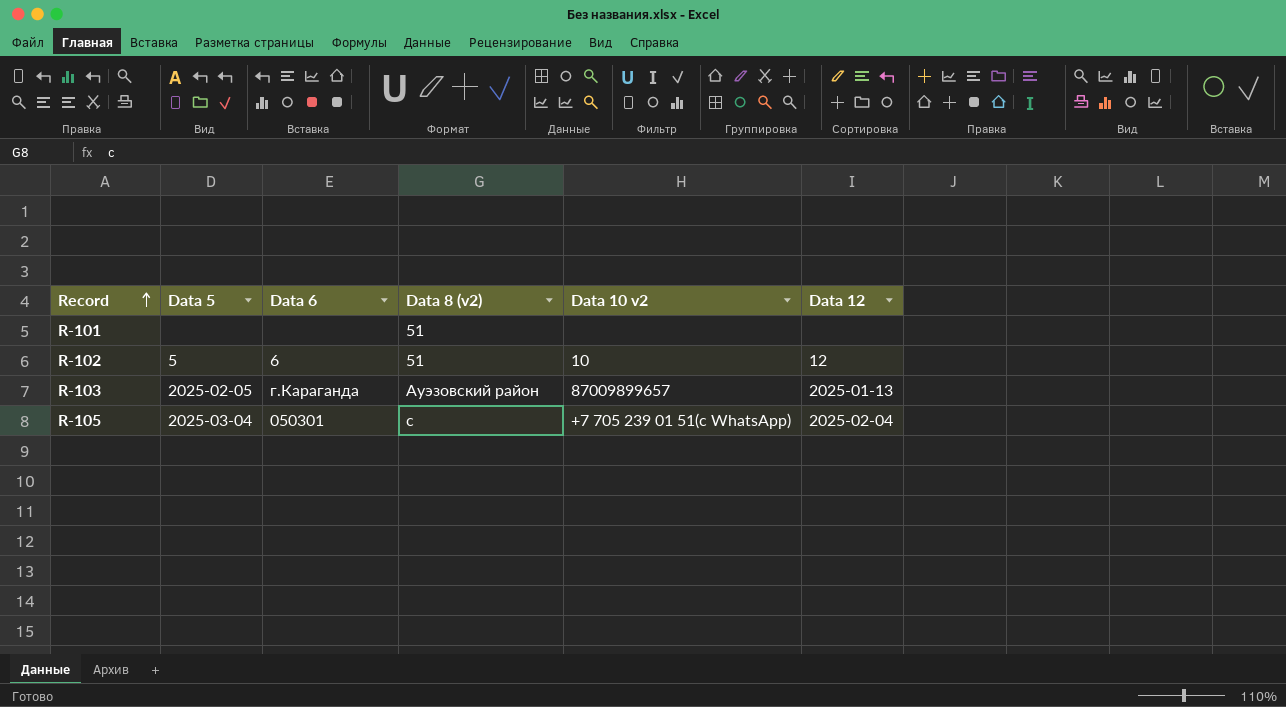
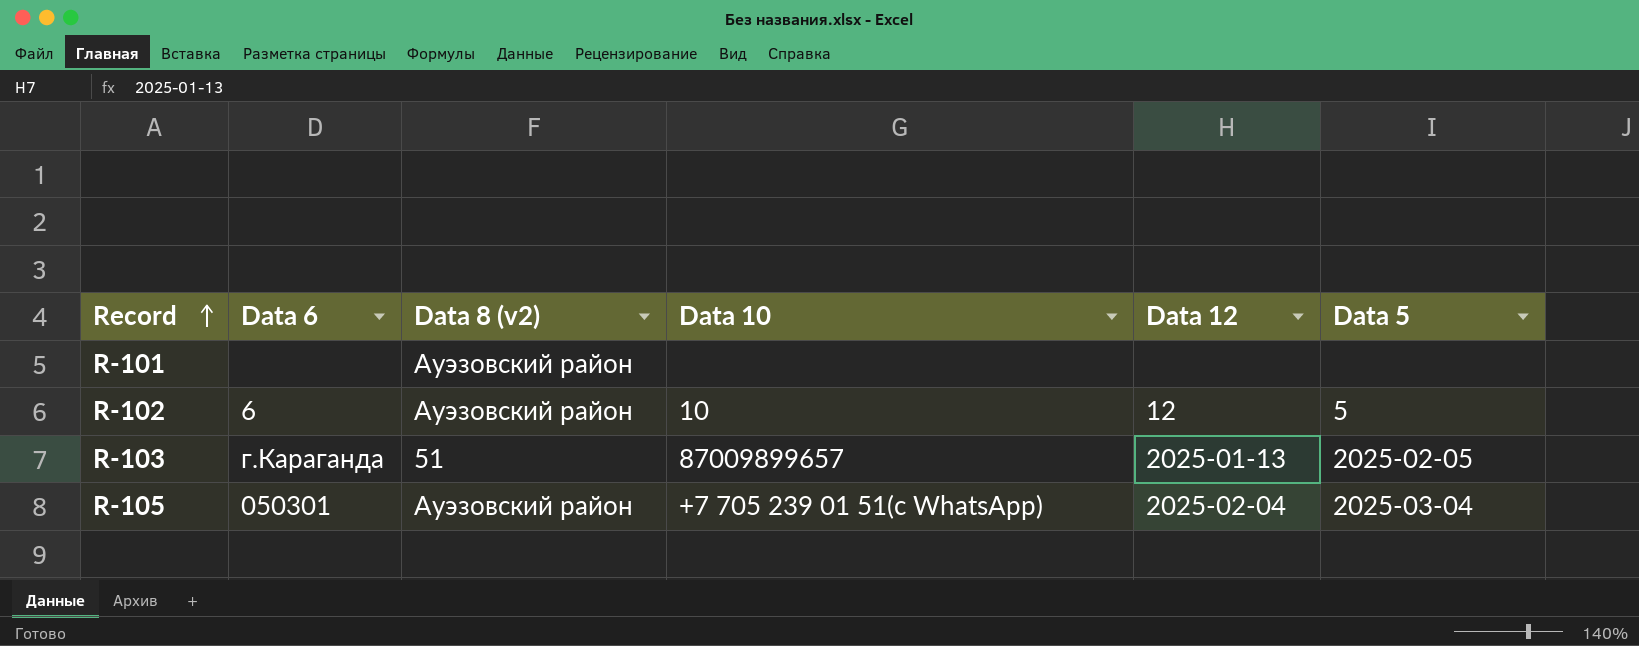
column name: Data 10 v2 -> Data 10
column Data 5 | position: 2 -> 6
R-101 | Data 8 (v2): 51 -> Ауэзовский район
R-102 | Data 8 (v2): 51 -> Ауэзовский район
R-103 | Data 8 (v2): Ауэзовский район -> 51
R-105 | Data 8 (v2): с -> Ауэзовский район

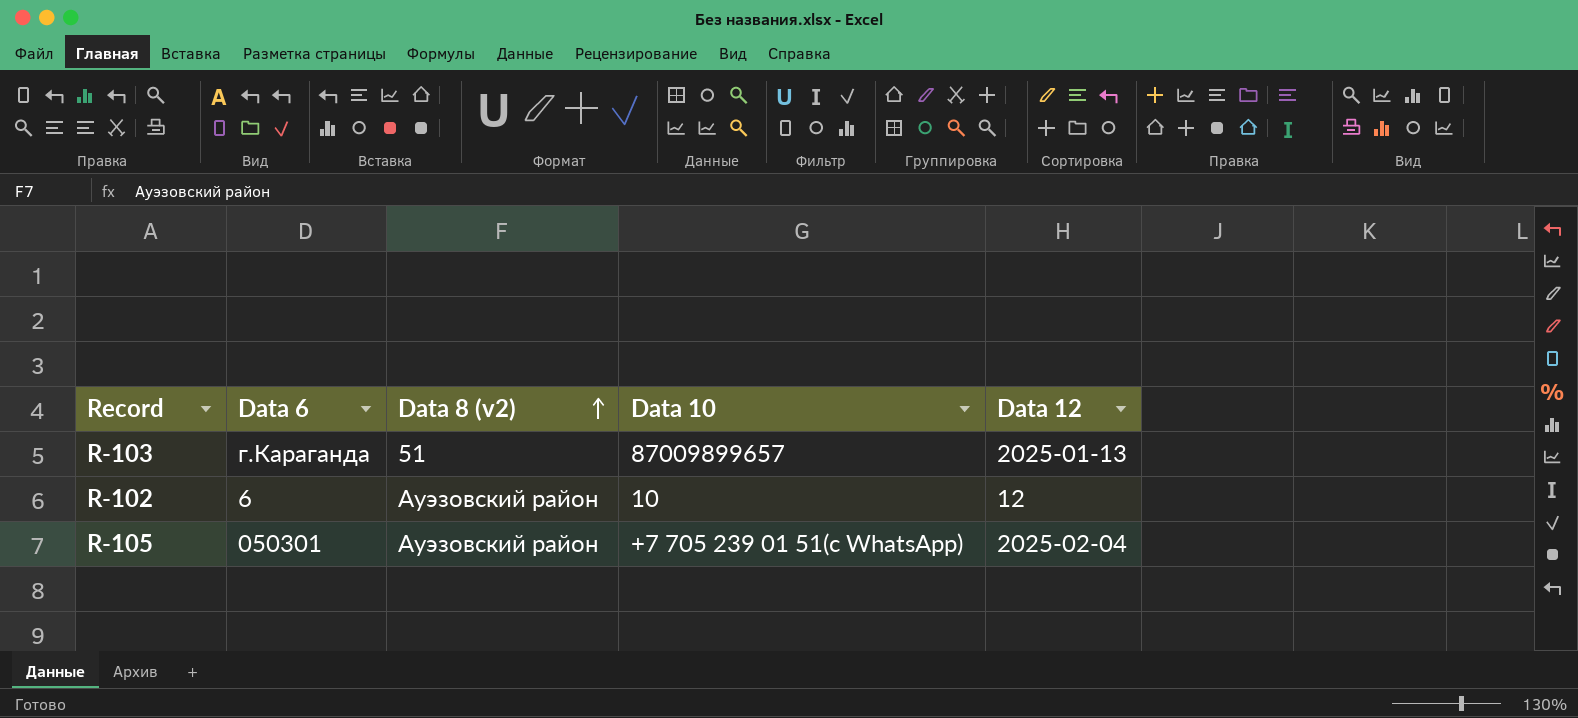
row order: Record ascending -> Data 8 (v2) ascending
column Data 5 | position: 6 -> none
row R-101: none | Ауэзовский район | none | none | none -> none

